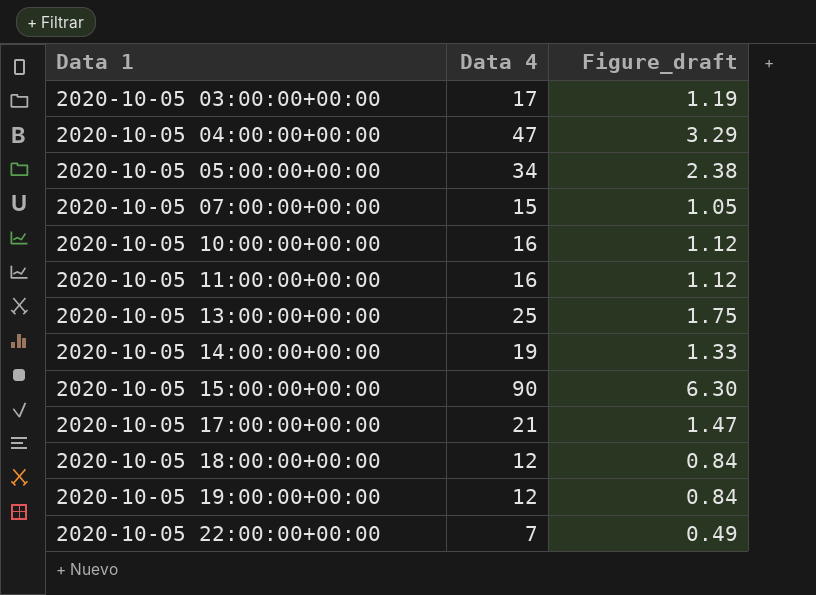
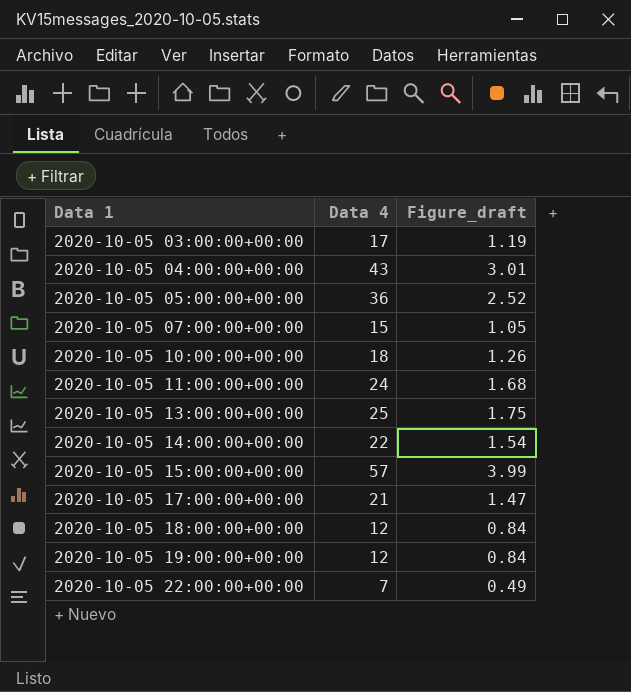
2020-10-05 04:00:00+00:00 | Data 4: 47 -> 43
2020-10-05 04:00:00+00:00 | Figure_draft: 3.29 -> 3.01
2020-10-05 05:00:00+00:00 | Data 4: 34 -> 36
2020-10-05 05:00:00+00:00 | Figure_draft: 2.38 -> 2.52
2020-10-05 10:00:00+00:00 | Data 4: 16 -> 18
2020-10-05 10:00:00+00:00 | Figure_draft: 1.12 -> 1.26
2020-10-05 11:00:00+00:00 | Data 4: 16 -> 24
2020-10-05 11:00:00+00:00 | Figure_draft: 1.12 -> 1.68
2020-10-05 14:00:00+00:00 | Data 4: 19 -> 22
2020-10-05 14:00:00+00:00 | Figure_draft: 1.33 -> 1.54
2020-10-05 15:00:00+00:00 | Data 4: 90 -> 57
2020-10-05 15:00:00+00:00 | Figure_draft: 6.30 -> 3.99

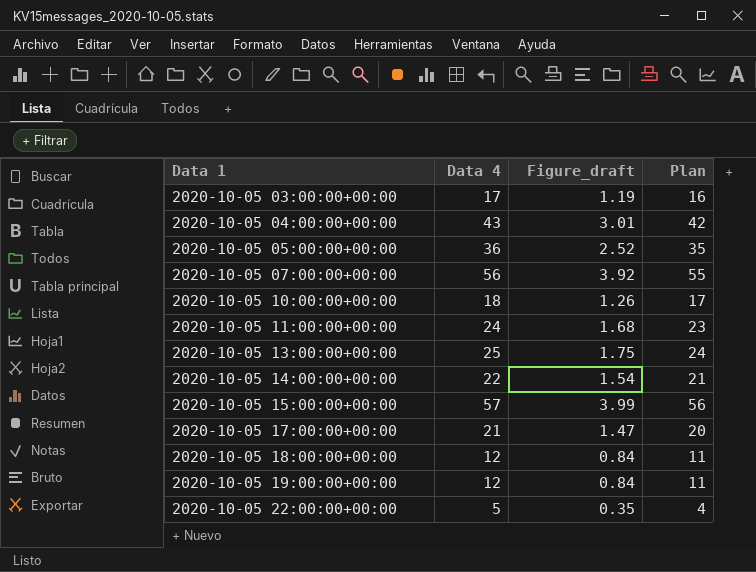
column Plan | formula: none -> [Data 4] - 1
2020-10-05 07:00:00+00:00 | Data 4: 15 -> 56
2020-10-05 07:00:00+00:00 | Figure_draft: 1.05 -> 3.92
2020-10-05 22:00:00+00:00 | Data 4: 7 -> 5
2020-10-05 22:00:00+00:00 | Figure_draft: 0.49 -> 0.35

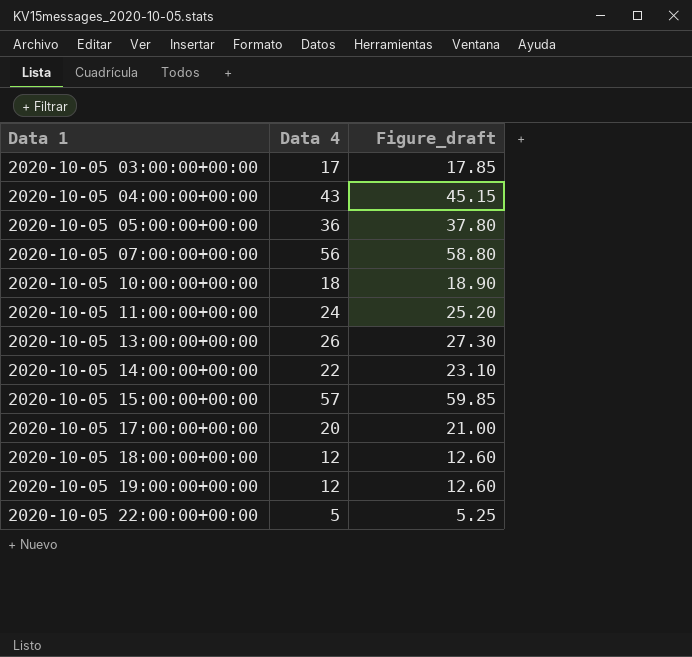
column Plan | formula: [Data 4] - 1 -> none
column Figure_draft | formula: [Data 4] * 0.07 -> [Data 4] * 1.05
2020-10-05 13:00:00+00:00 | Data 4: 25 -> 26
2020-10-05 17:00:00+00:00 | Data 4: 21 -> 20

